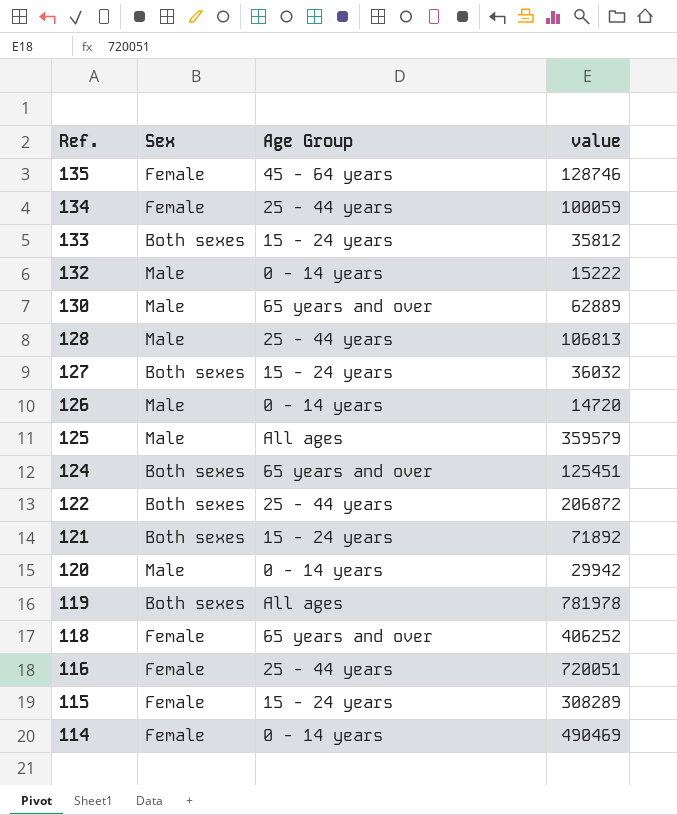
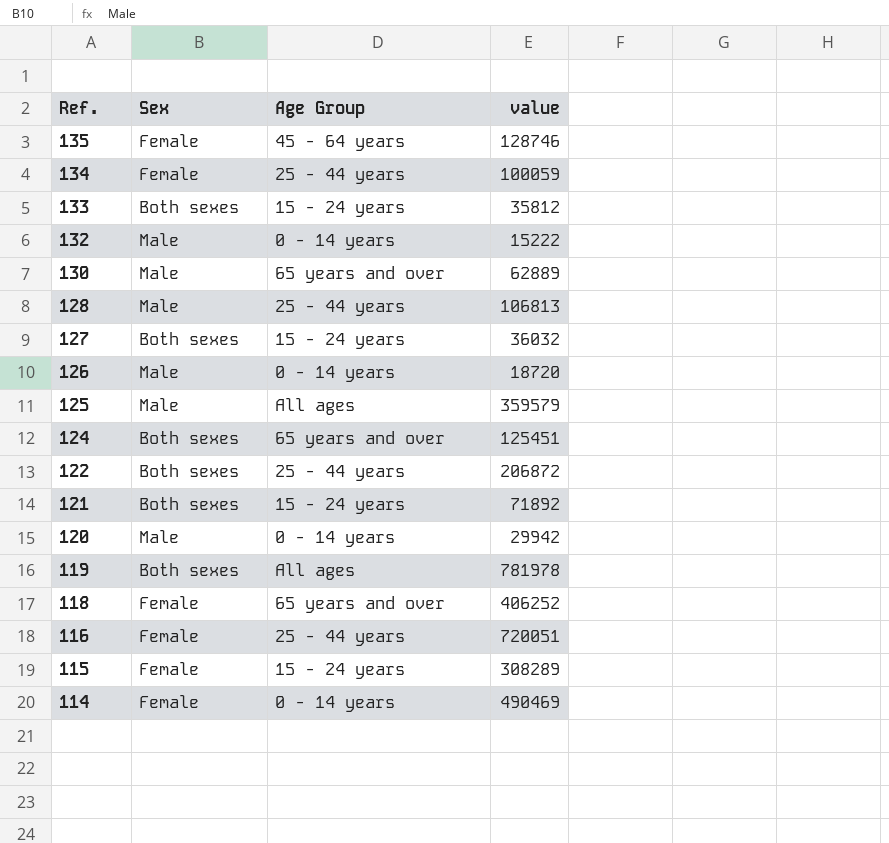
126 | value: 14720 -> 18720

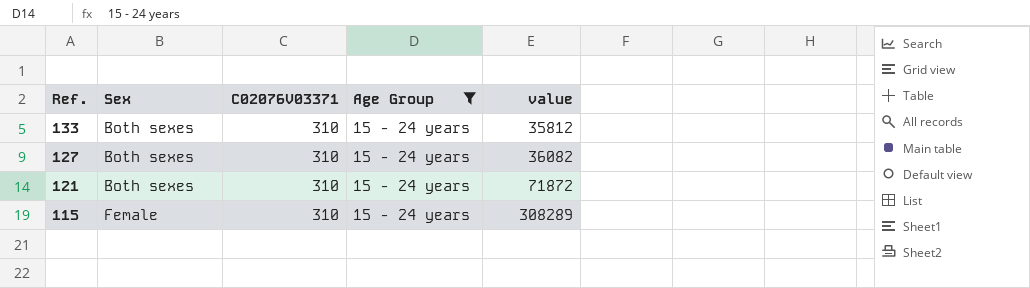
filter: none -> Age Group = 15 - 24 years
column C02076V03371 | position: none -> 3
127 | value: 36032 -> 36082
121 | value: 71892 -> 71872

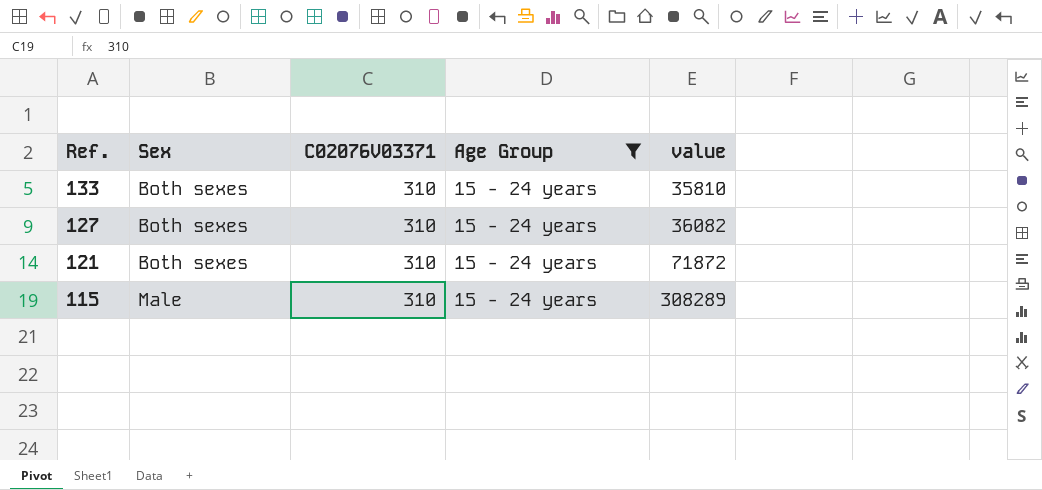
133 | value: 35812 -> 35810
115 | Sex: Female -> Male

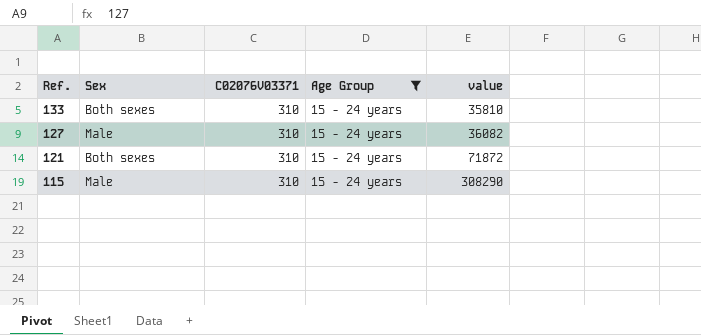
127 | Sex: Both sexes -> Male
115 | value: 308289 -> 308290

